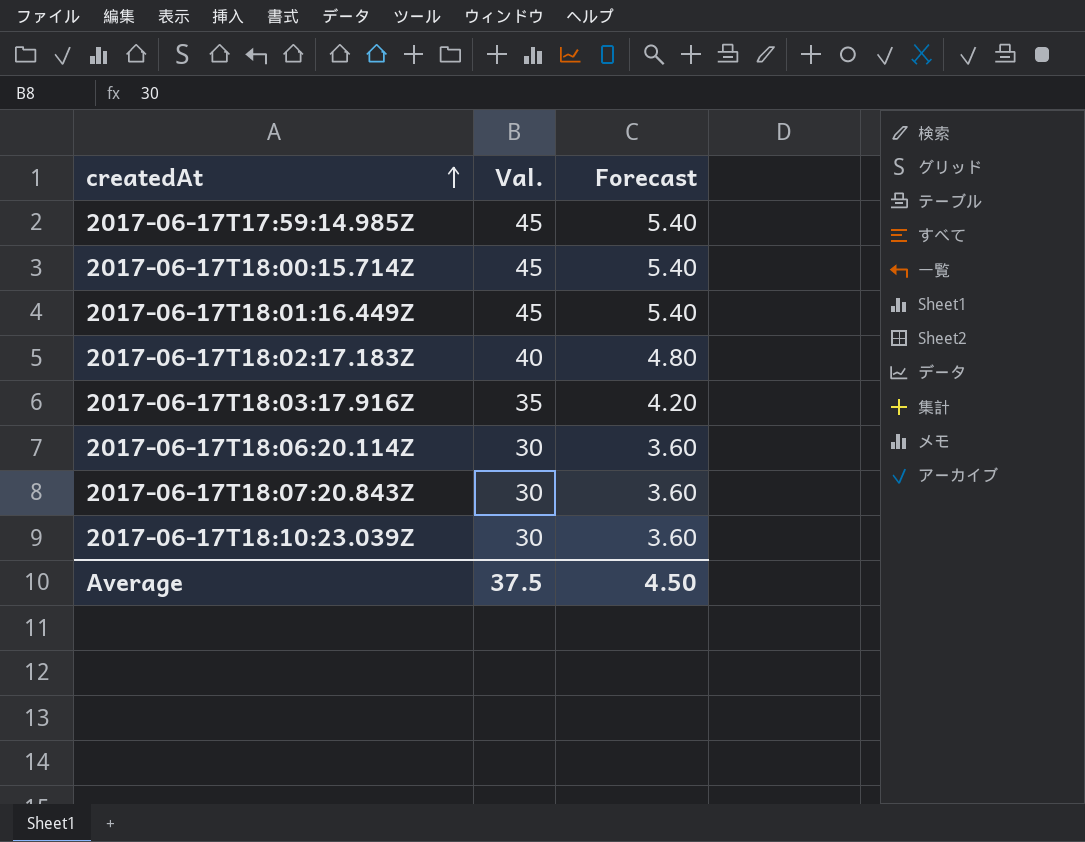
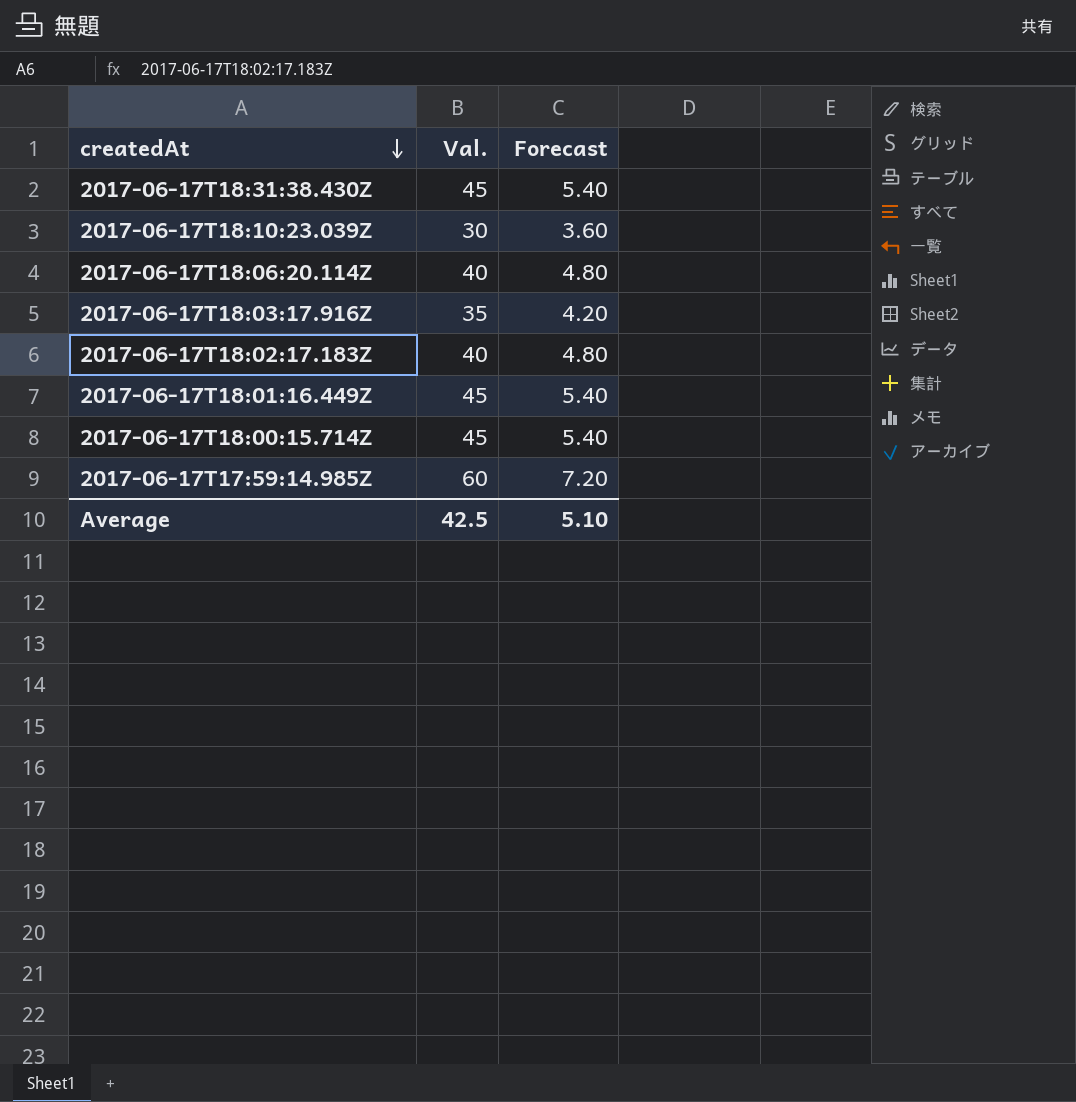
row order: createdAt ascending -> createdAt descending
row 2017-06-17T18:07:20.843Z: 30 | 3.60 -> none
row 2017-06-17T18:31:38.430Z: none -> 45 | 5.40
2017-06-17T18:06:20.114Z | Val.: 30 -> 40
2017-06-17T18:06:20.114Z | Forecast: 3.60 -> 4.80
2017-06-17T17:59:14.985Z | Val.: 45 -> 60
2017-06-17T17:59:14.985Z | Forecast: 5.40 -> 7.20
Average | Val.: 37.5 -> 42.5
Average | Forecast: 4.50 -> 5.10

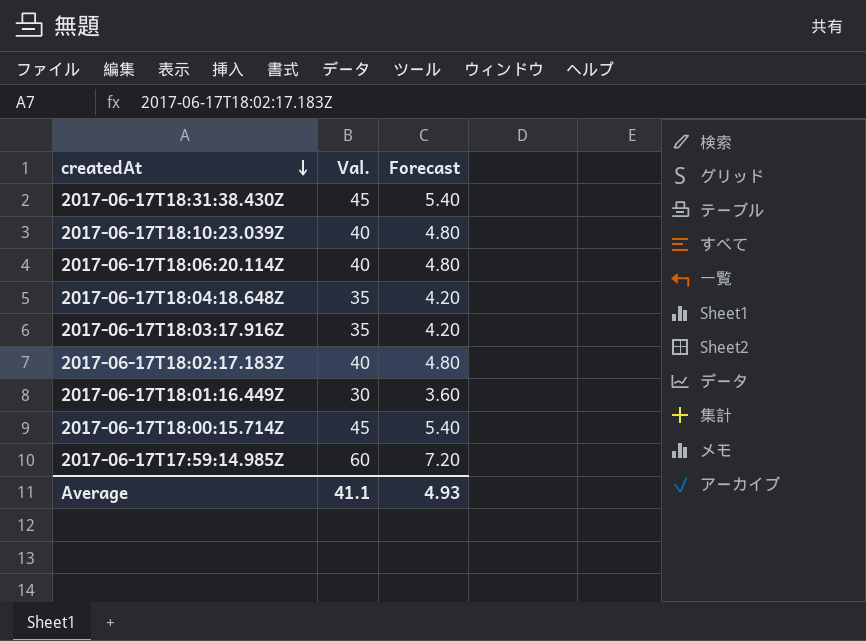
2017-06-17T18:10:23.039Z | Val.: 30 -> 40
2017-06-17T18:10:23.039Z | Forecast: 3.60 -> 4.80
row 2017-06-17T18:04:18.648Z: none -> 35 | 4.20
2017-06-17T18:01:16.449Z | Val.: 45 -> 30
2017-06-17T18:01:16.449Z | Forecast: 5.40 -> 3.60
Average | Val.: 42.5 -> 41.1
Average | Forecast: 5.10 -> 4.93

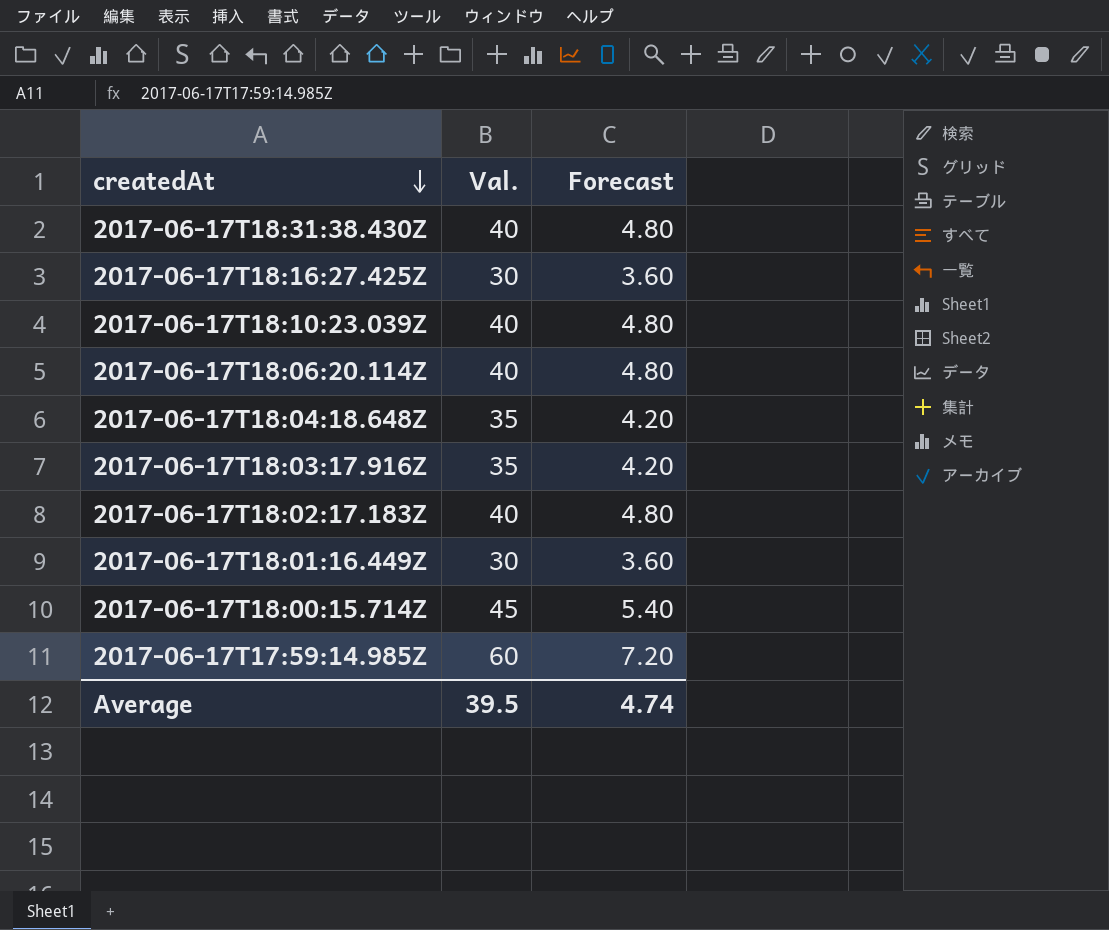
2017-06-17T18:31:38.430Z | Val.: 45 -> 40
2017-06-17T18:31:38.430Z | Forecast: 5.40 -> 4.80
row 2017-06-17T18:16:27.425Z: none -> 30 | 3.60
Average | Val.: 41.1 -> 39.5
Average | Forecast: 4.93 -> 4.74

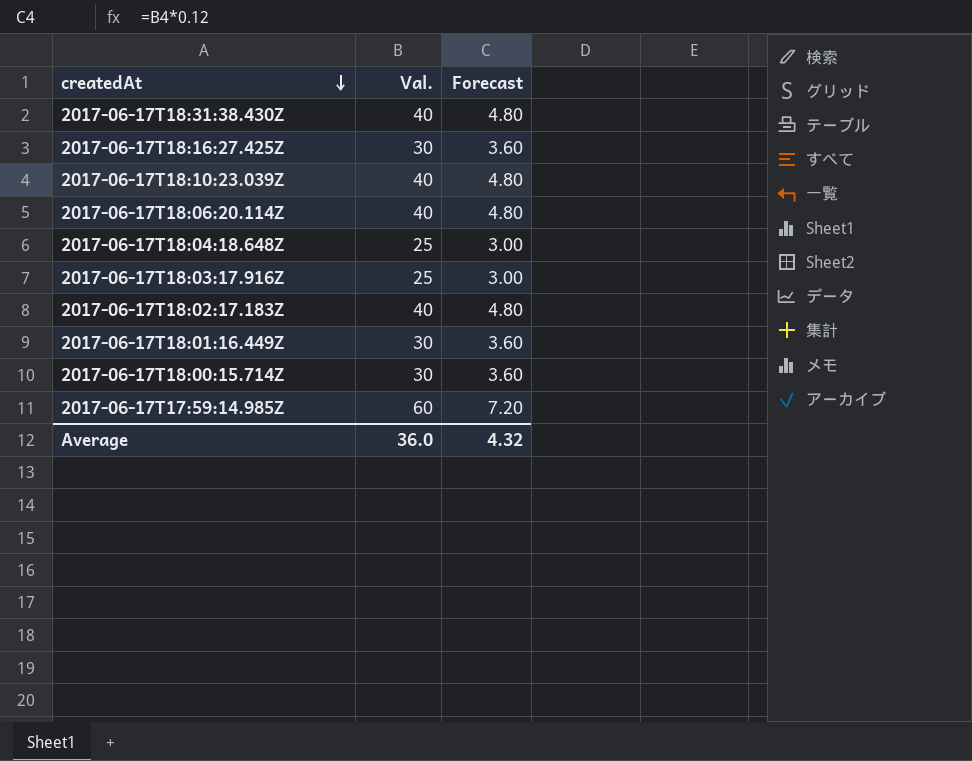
2017-06-17T18:04:18.648Z | Val.: 35 -> 25
2017-06-17T18:04:18.648Z | Forecast: 4.20 -> 3.00
2017-06-17T18:03:17.916Z | Val.: 35 -> 25
2017-06-17T18:03:17.916Z | Forecast: 4.20 -> 3.00
2017-06-17T18:00:15.714Z | Val.: 45 -> 30
2017-06-17T18:00:15.714Z | Forecast: 5.40 -> 3.60
Average | Val.: 39.5 -> 36.0
Average | Forecast: 4.74 -> 4.32

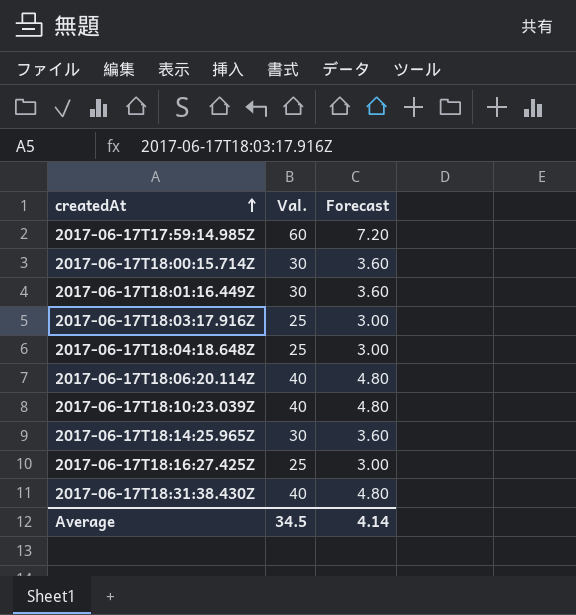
row order: createdAt descending -> createdAt ascending
row 2017-06-17T18:02:17.183Z: 40 | 4.80 -> none
row 2017-06-17T18:14:25.965Z: none -> 30 | 3.60
2017-06-17T18:16:27.425Z | Val.: 30 -> 25
2017-06-17T18:16:27.425Z | Forecast: 3.60 -> 3.00
Average | Val.: 36.0 -> 34.5
Average | Forecast: 4.32 -> 4.14

